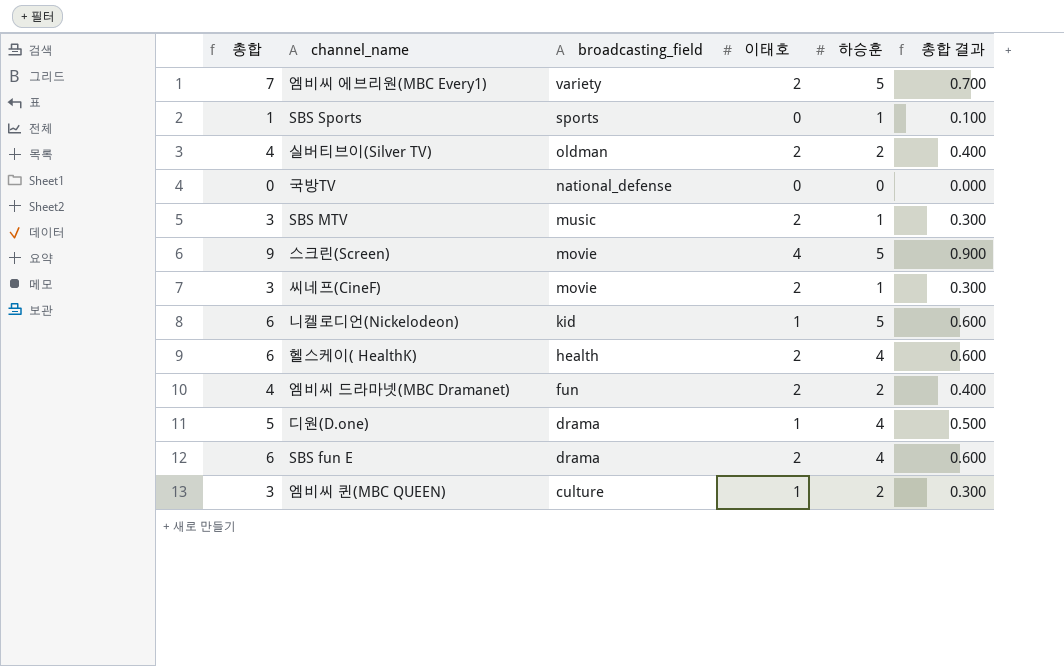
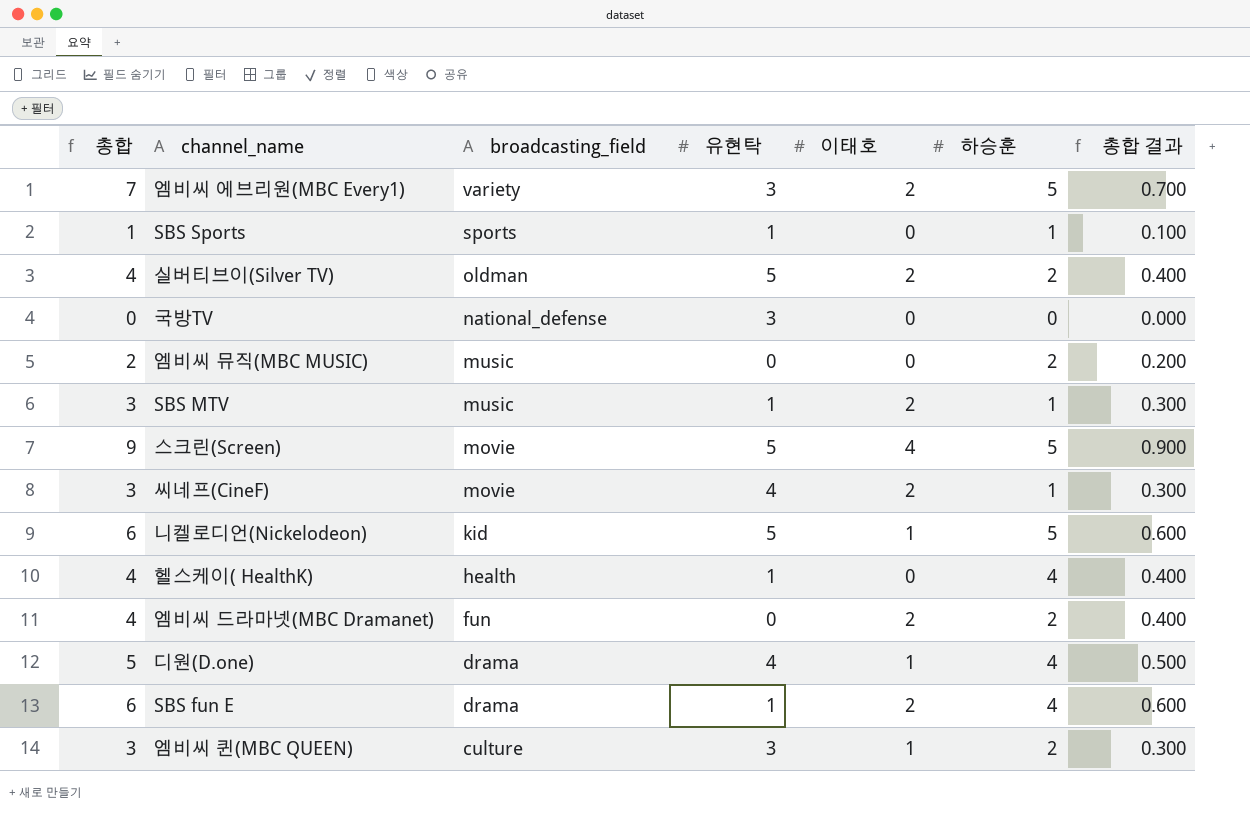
column 유현탁 | position: none -> 4
row 엠비씨 뮤직(MBC MUSIC): none -> 2 | music | 0 | 0 | 2 | 0.200
헬스케이( HealthK) | 총합: 6 -> 4
헬스케이( HealthK) | 이태호: 2 -> 0
헬스케이( HealthK) | 총합 결과: 0.600 -> 0.400

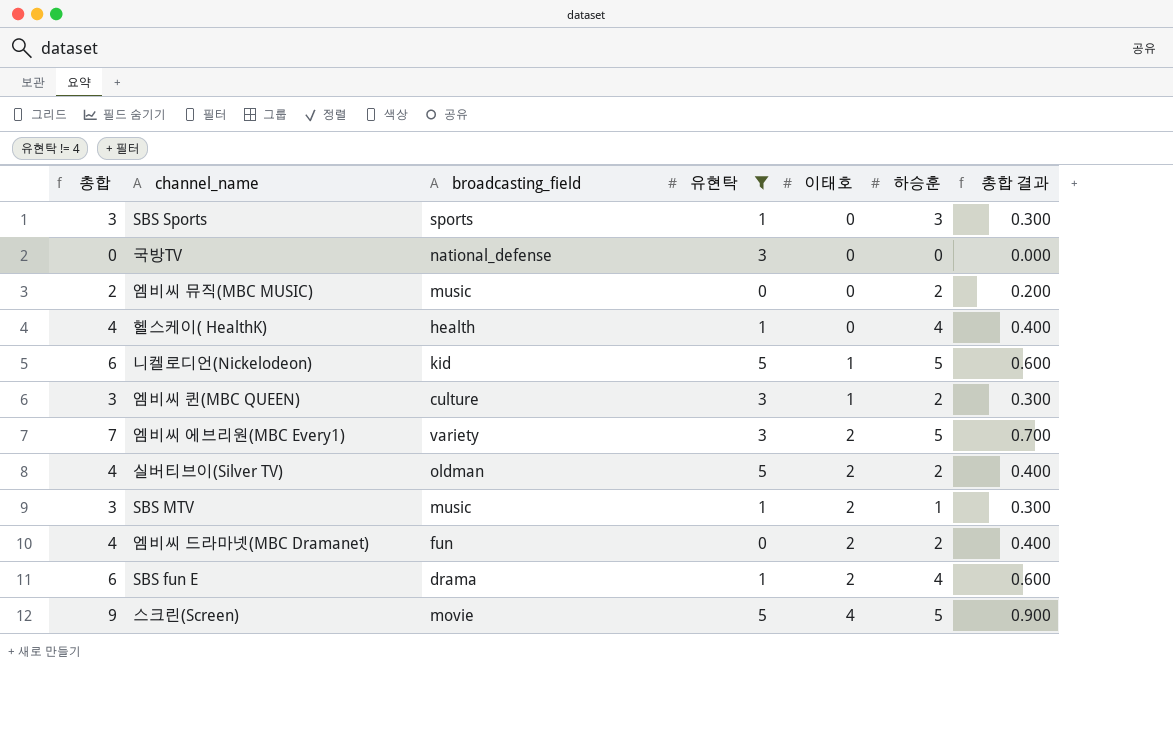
filter: none -> 유현탁 != 4
row order: broadcasting_field descending -> 이태호 ascending
SBS Sports | 총합: 1 -> 3
SBS Sports | 하승훈: 1 -> 3
SBS Sports | 총합 결과: 0.100 -> 0.300

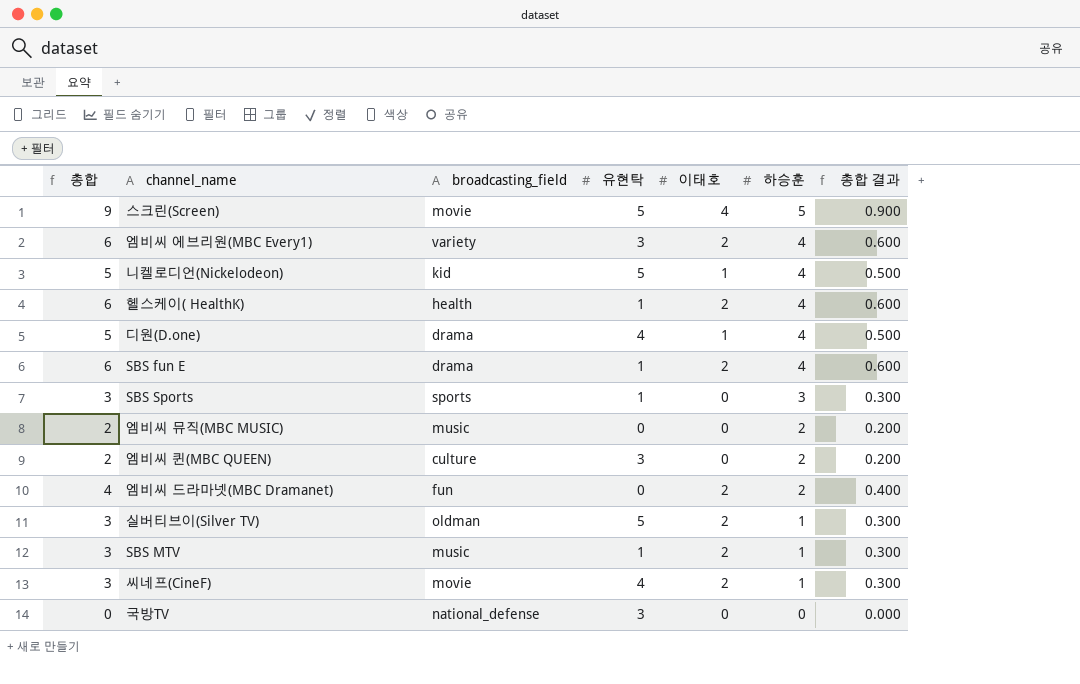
filter: 유현탁 != 4 -> none
row order: 이태호 ascending -> 하승훈 descending
엠비씨 에브리원(MBC Every1) | 총합: 7 -> 6
엠비씨 에브리원(MBC Every1) | 하승훈: 5 -> 4
엠비씨 에브리원(MBC Every1) | 총합 결과: 0.700 -> 0.600
니켈로디언(Nickelodeon) | 총합: 6 -> 5
니켈로디언(Nickelodeon) | 하승훈: 5 -> 4
니켈로디언(Nickelodeon) | 총합 결과: 0.600 -> 0.500
헬스케이( HealthK) | 총합: 4 -> 6
헬스케이( HealthK) | 이태호: 0 -> 2
헬스케이( HealthK) | 총합 결과: 0.400 -> 0.600
엠비씨 퀸(MBC QUEEN) | 총합: 3 -> 2
엠비씨 퀸(MBC QUEEN) | 이태호: 1 -> 0
엠비씨 퀸(MBC QUEEN) | 총합 결과: 0.300 -> 0.200
실버티브이(Silver TV) | 총합: 4 -> 3
실버티브이(Silver TV) | 하승훈: 2 -> 1
실버티브이(Silver TV) | 총합 결과: 0.400 -> 0.300

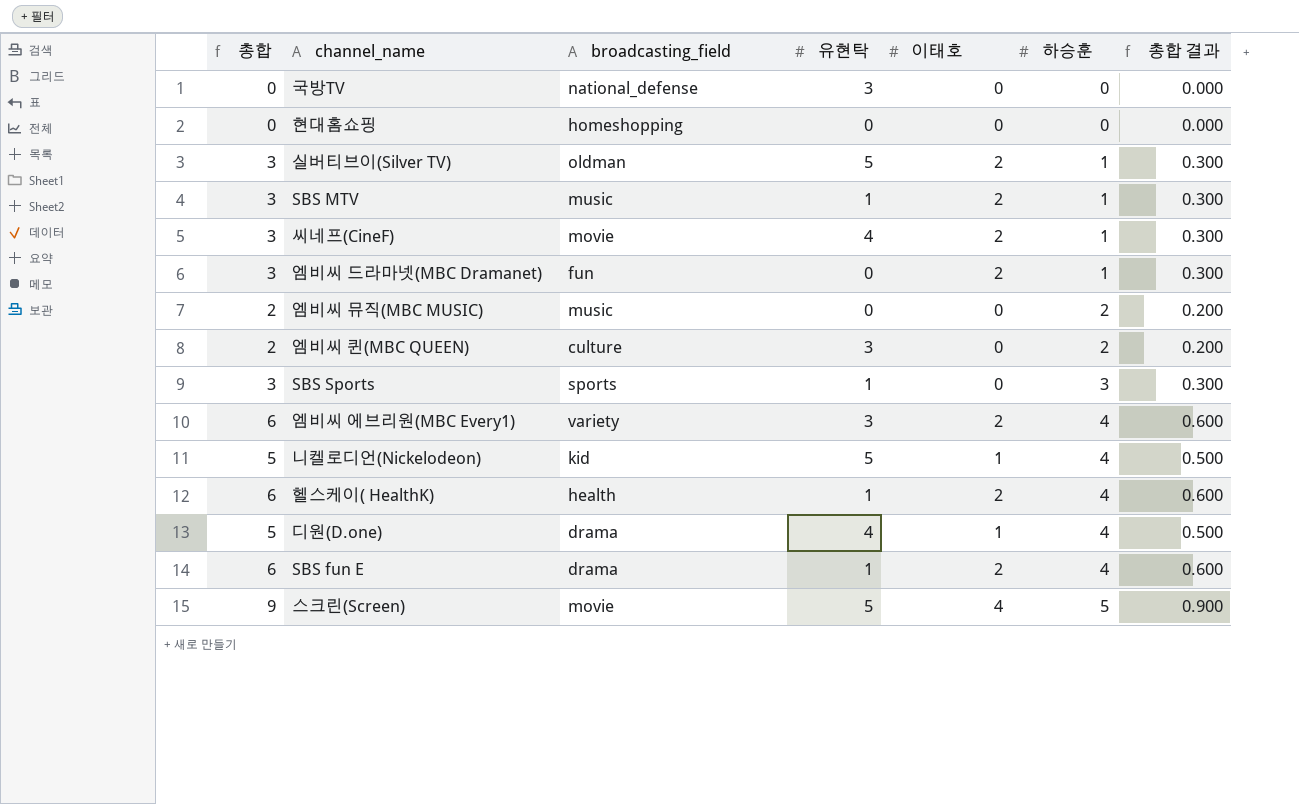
row order: 하승훈 descending -> 하승훈 ascending
row 현대홈쇼핑: none -> 0 | homeshopping | 0 | 0 | 0 | 0.000
엠비씨 드라마넷(MBC Dramanet) | 총합: 4 -> 3
엠비씨 드라마넷(MBC Dramanet) | 하승훈: 2 -> 1
엠비씨 드라마넷(MBC Dramanet) | 총합 결과: 0.400 -> 0.300

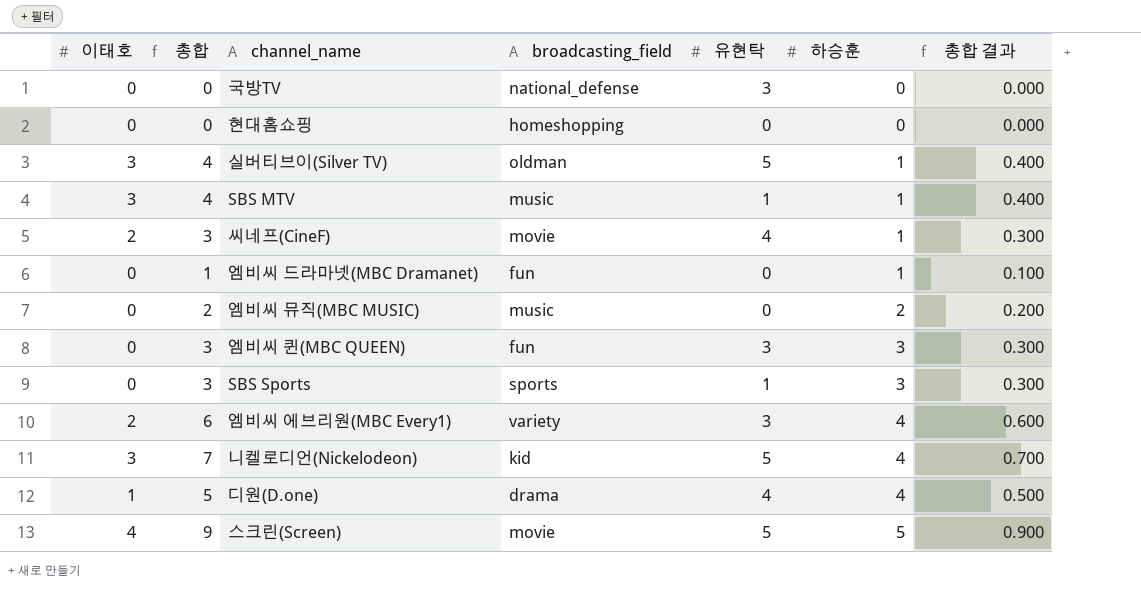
column 이태호 | position: 5 -> 1
row 헬스케이( HealthK): 6 | health | 1 | 2 | 4 | 0.600 -> none
row SBS fun E: 6 | drama | 1 | 2 | 4 | 0.600 -> none
실버티브이(Silver TV) | 이태호: 2 -> 3
실버티브이(Silver TV) | 총합: 3 -> 4
실버티브이(Silver TV) | 총합 결과: 0.300 -> 0.400
SBS MTV | 이태호: 2 -> 3
SBS MTV | 총합: 3 -> 4
SBS MTV | 총합 결과: 0.300 -> 0.400
엠비씨 드라마넷(MBC Dramanet) | 이태호: 2 -> 0
엠비씨 드라마넷(MBC Dramanet) | 총합: 3 -> 1
엠비씨 드라마넷(MBC Dramanet) | 총합 결과: 0.300 -> 0.100
엠비씨 퀸(MBC QUEEN) | 총합: 2 -> 3
엠비씨 퀸(MBC QUEEN) | broadcasting_field: culture -> fun
엠비씨 퀸(MBC QUEEN) | 하승훈: 2 -> 3
엠비씨 퀸(MBC QUEEN) | 총합 결과: 0.200 -> 0.300
니켈로디언(Nickelodeon) | 이태호: 1 -> 3
니켈로디언(Nickelodeon) | 총합: 5 -> 7
니켈로디언(Nickelodeon) | 총합 결과: 0.500 -> 0.700

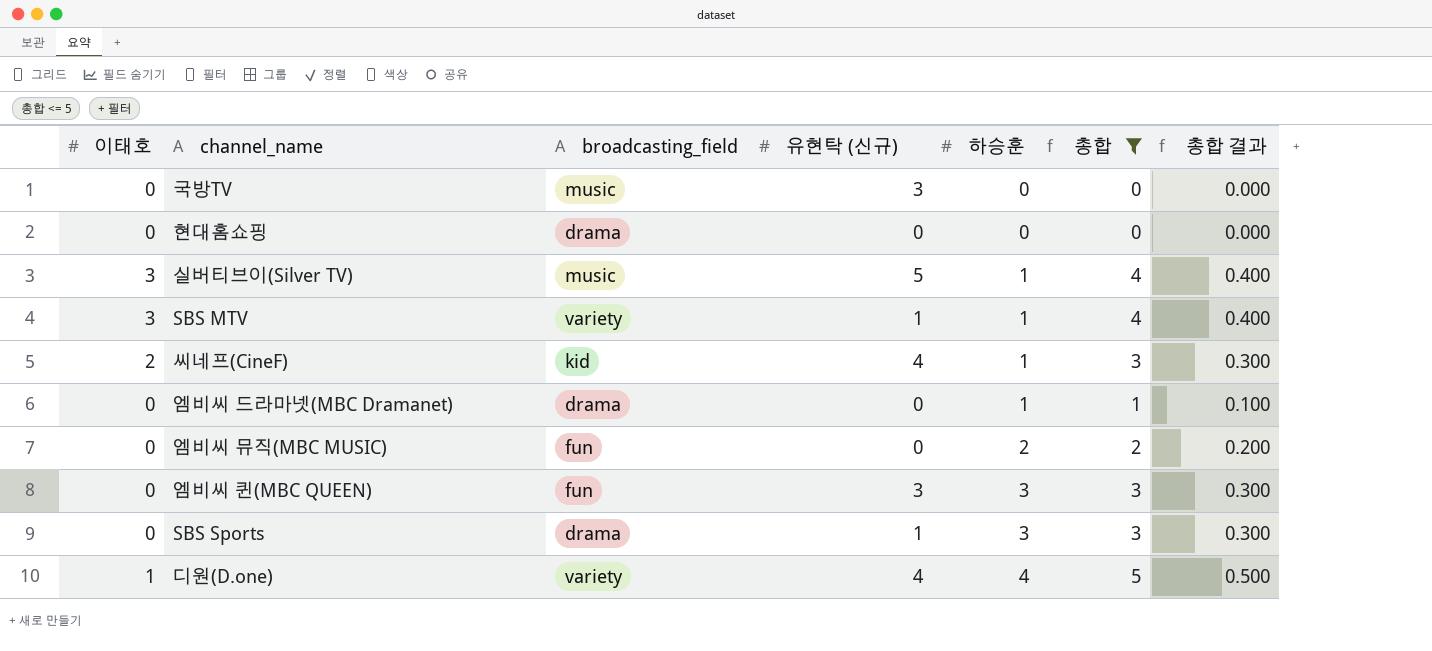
filter: none -> 총합 <= 5
column name: 유현탁 -> 유현탁 (신규)
column 총합 | position: 2 -> 6
국방TV | broadcasting_field: national_defense -> music
현대홈쇼핑 | broadcasting_field: homeshopping -> drama
실버티브이(Silver TV) | broadcasting_field: oldman -> music
SBS MTV | broadcasting_field: music -> variety
씨네프(CineF) | broadcasting_field: movie -> kid
엠비씨 드라마넷(MBC Dramanet) | broadcasting_field: fun -> drama
엠비씨 뮤직(MBC MUSIC) | broadcasting_field: music -> fun
SBS Sports | broadcasting_field: sports -> drama
디원(D.one) | broadcasting_field: drama -> variety

